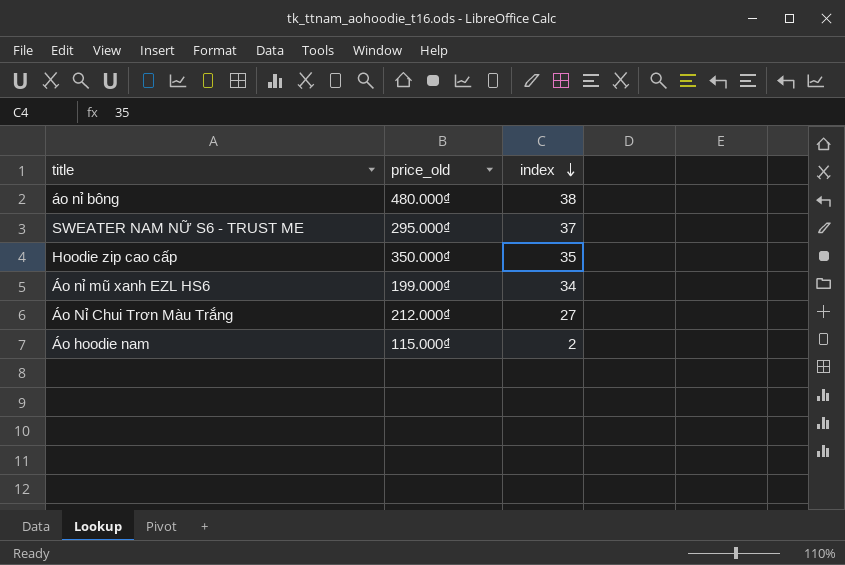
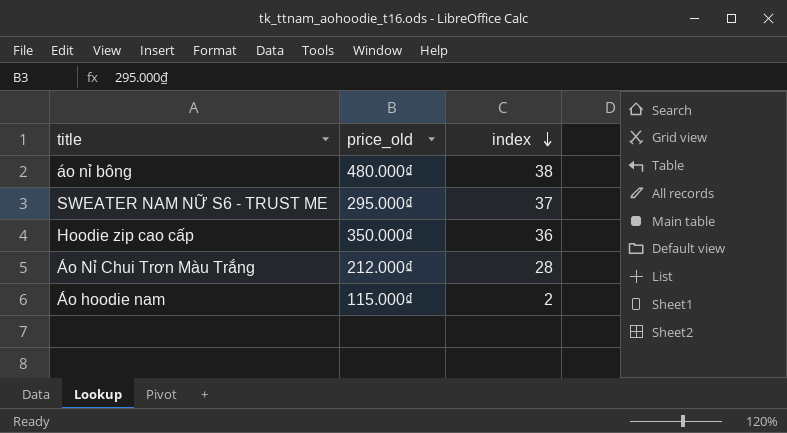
row Áo nỉ mũ xanh EZL HS6: 199.000₫ | 34 -> none
Hoodie zip cao cấp | index: 35 -> 36
Áo Nỉ Chui Trơn Màu Trắng | index: 27 -> 28

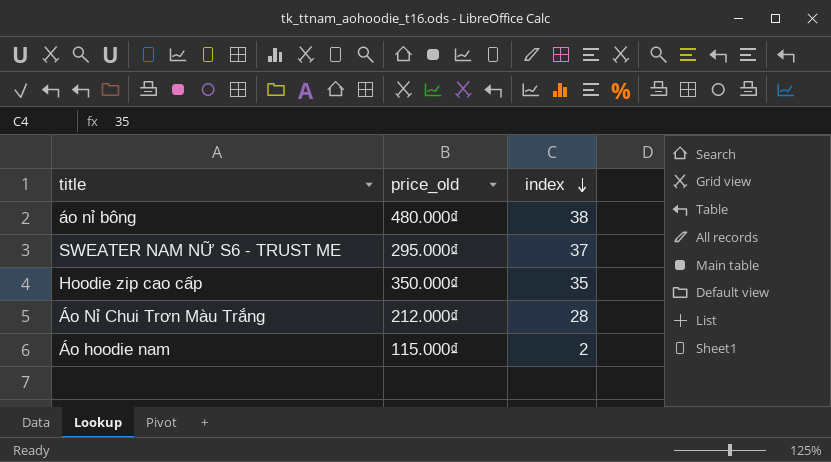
Hoodie zip cao cấp | index: 36 -> 35

